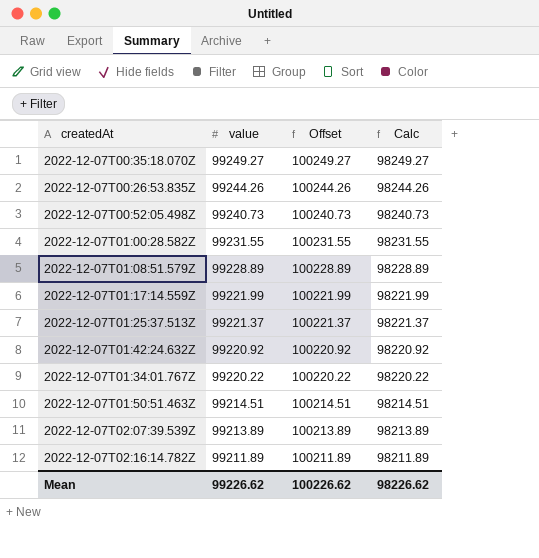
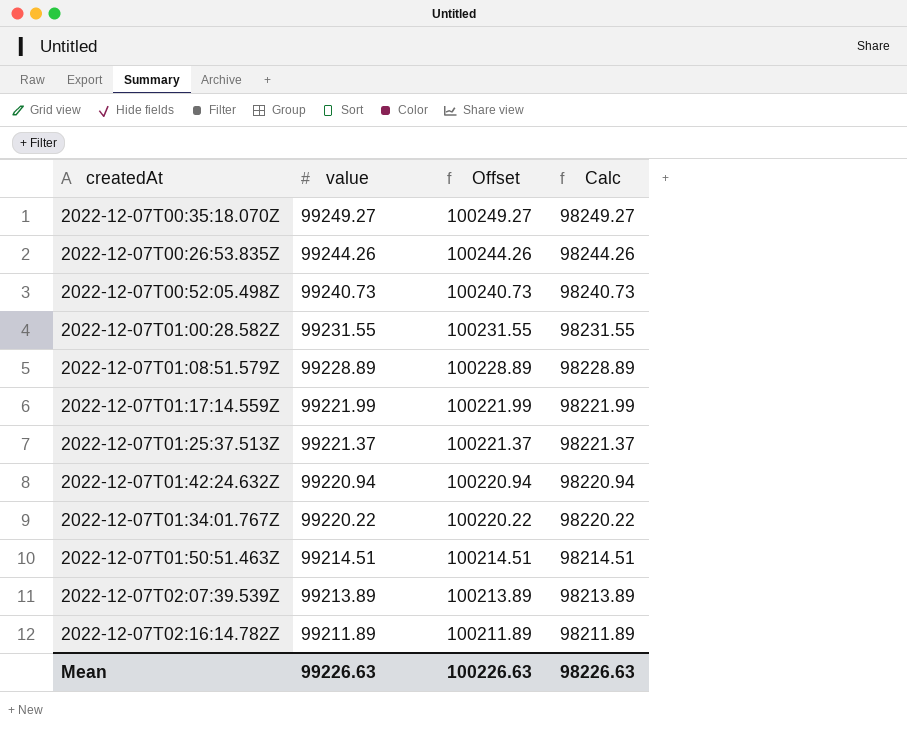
2022-12-07T01:42:24.632Z | value: 99220.92 -> 99220.94
2022-12-07T01:42:24.632Z | Offset: 100220.92 -> 100220.94
2022-12-07T01:42:24.632Z | Calc: 98220.92 -> 98220.94
Mean | value: 99226.62 -> 99226.63
Mean | Offset: 100226.62 -> 100226.63
Mean | Calc: 98226.62 -> 98226.63

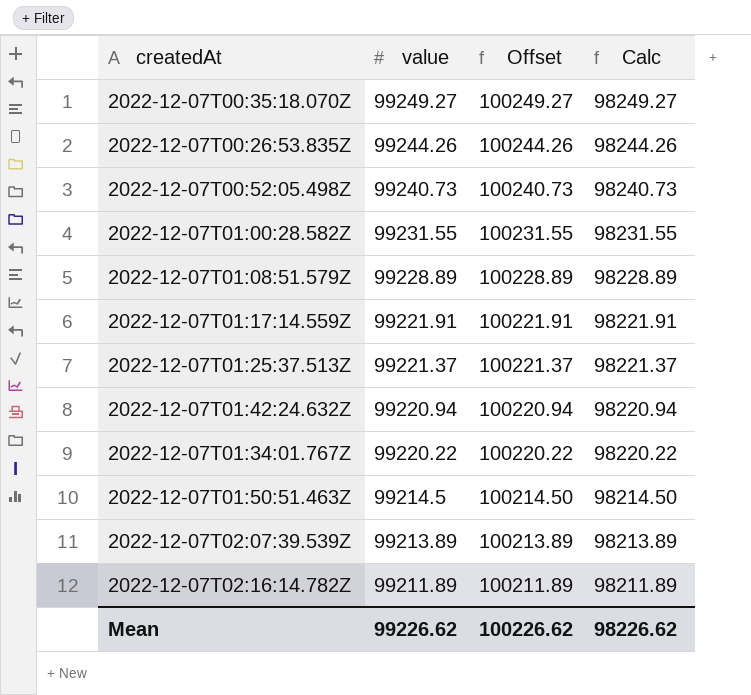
2022-12-07T01:17:14.559Z | value: 99221.99 -> 99221.91
2022-12-07T01:17:14.559Z | Offset: 100221.99 -> 100221.91
2022-12-07T01:17:14.559Z | Calc: 98221.99 -> 98221.91
2022-12-07T01:50:51.463Z | value: 99214.51 -> 99214.5
2022-12-07T01:50:51.463Z | Offset: 100214.51 -> 100214.50
2022-12-07T01:50:51.463Z | Calc: 98214.51 -> 98214.50
Mean | value: 99226.63 -> 99226.62
Mean | Offset: 100226.63 -> 100226.62
Mean | Calc: 98226.63 -> 98226.62

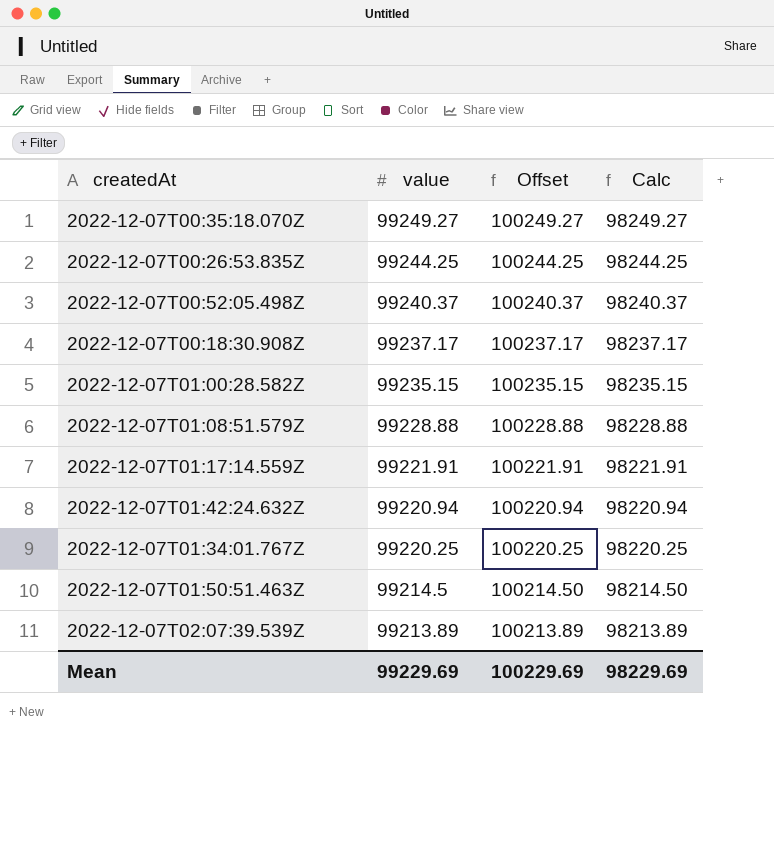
row 2022-12-07T01:25:37.513Z: 99221.37 | 100221.37 | 98221.37 -> none
row 2022-12-07T02:16:14.782Z: 99211.89 | 100211.89 | 98211.89 -> none
2022-12-07T00:26:53.835Z | value: 99244.26 -> 99244.25
2022-12-07T00:26:53.835Z | Offset: 100244.26 -> 100244.25
2022-12-07T00:26:53.835Z | Calc: 98244.26 -> 98244.25
2022-12-07T00:52:05.498Z | value: 99240.73 -> 99240.37
2022-12-07T00:52:05.498Z | Offset: 100240.73 -> 100240.37
2022-12-07T00:52:05.498Z | Calc: 98240.73 -> 98240.37
row 2022-12-07T00:18:30.908Z: none -> 99237.17 | 100237.17 | 98237.17
2022-12-07T01:00:28.582Z | value: 99231.55 -> 99235.15
2022-12-07T01:00:28.582Z | Offset: 100231.55 -> 100235.15
2022-12-07T01:00:28.582Z | Calc: 98231.55 -> 98235.15
2022-12-07T01:08:51.579Z | value: 99228.89 -> 99228.88
2022-12-07T01:08:51.579Z | Offset: 100228.89 -> 100228.88
2022-12-07T01:08:51.579Z | Calc: 98228.89 -> 98228.88
2022-12-07T01:34:01.767Z | value: 99220.22 -> 99220.25
2022-12-07T01:34:01.767Z | Offset: 100220.22 -> 100220.25
2022-12-07T01:34:01.767Z | Calc: 98220.22 -> 98220.25
Mean | value: 99226.62 -> 99229.69
Mean | Offset: 100226.62 -> 100229.69
Mean | Calc: 98226.62 -> 98229.69

